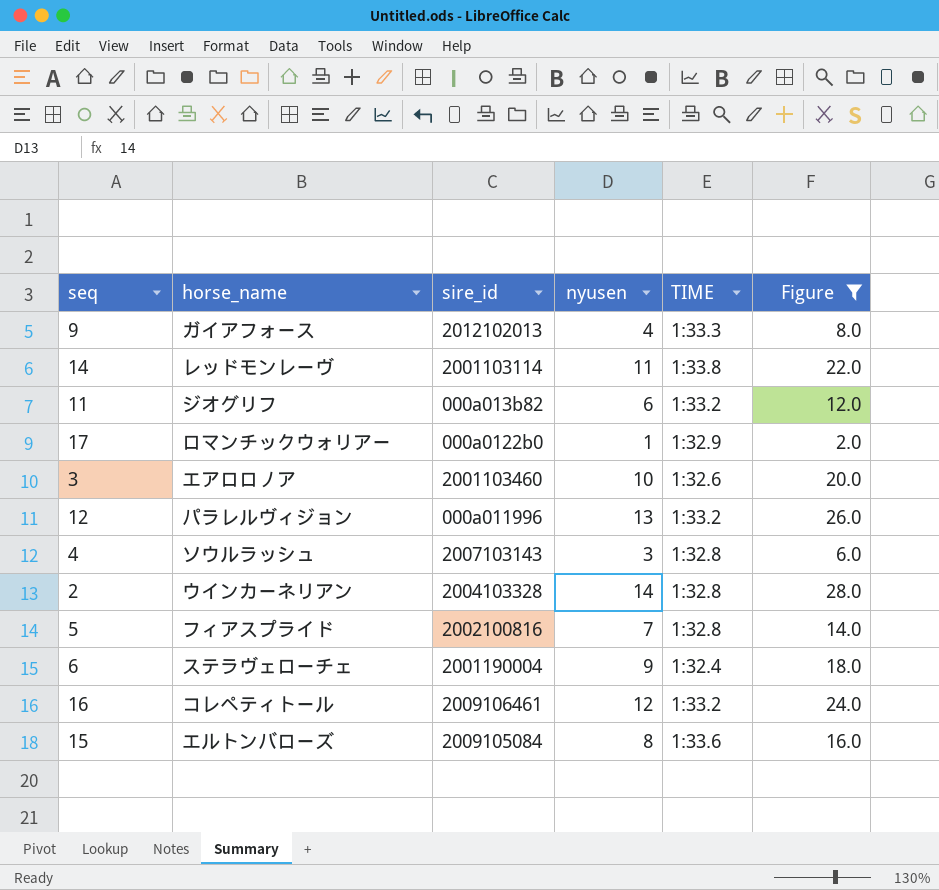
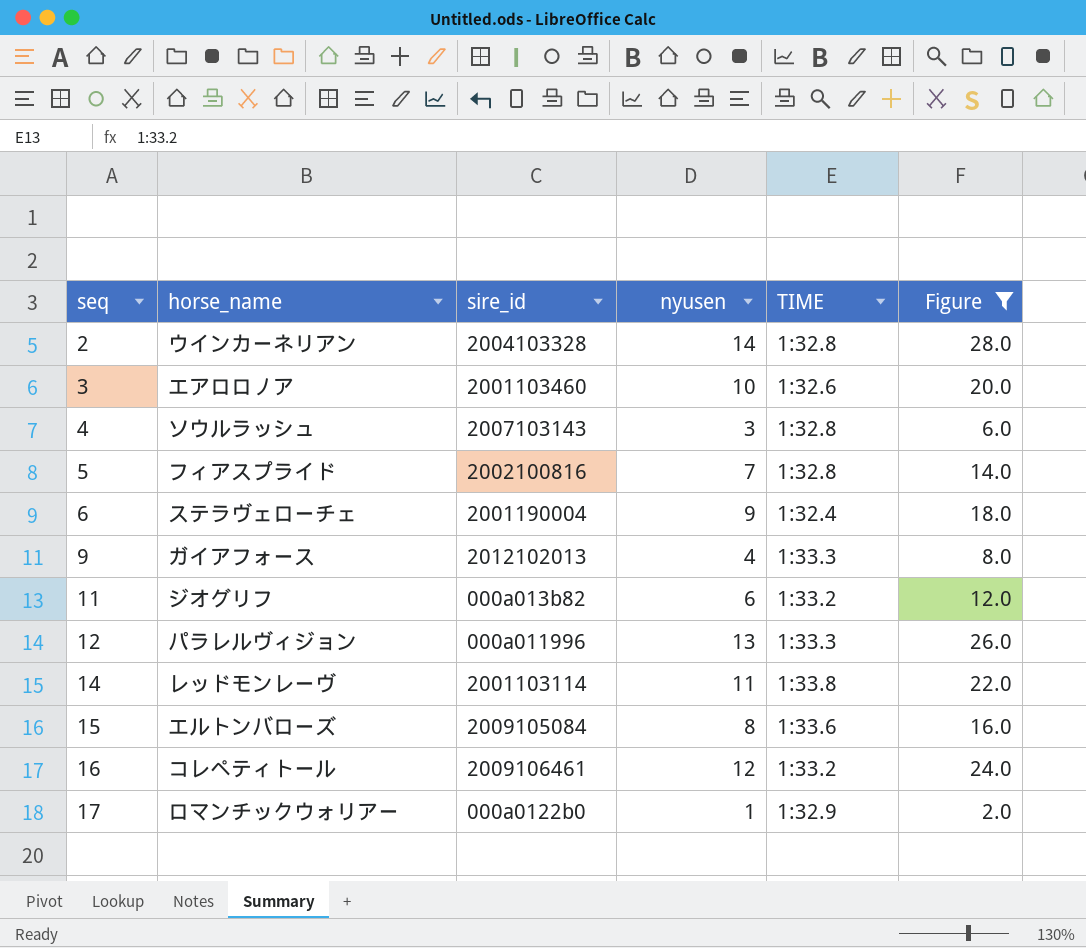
row order: none -> seq ascending
12 | TIME: 1:33.2 -> 1:33.3

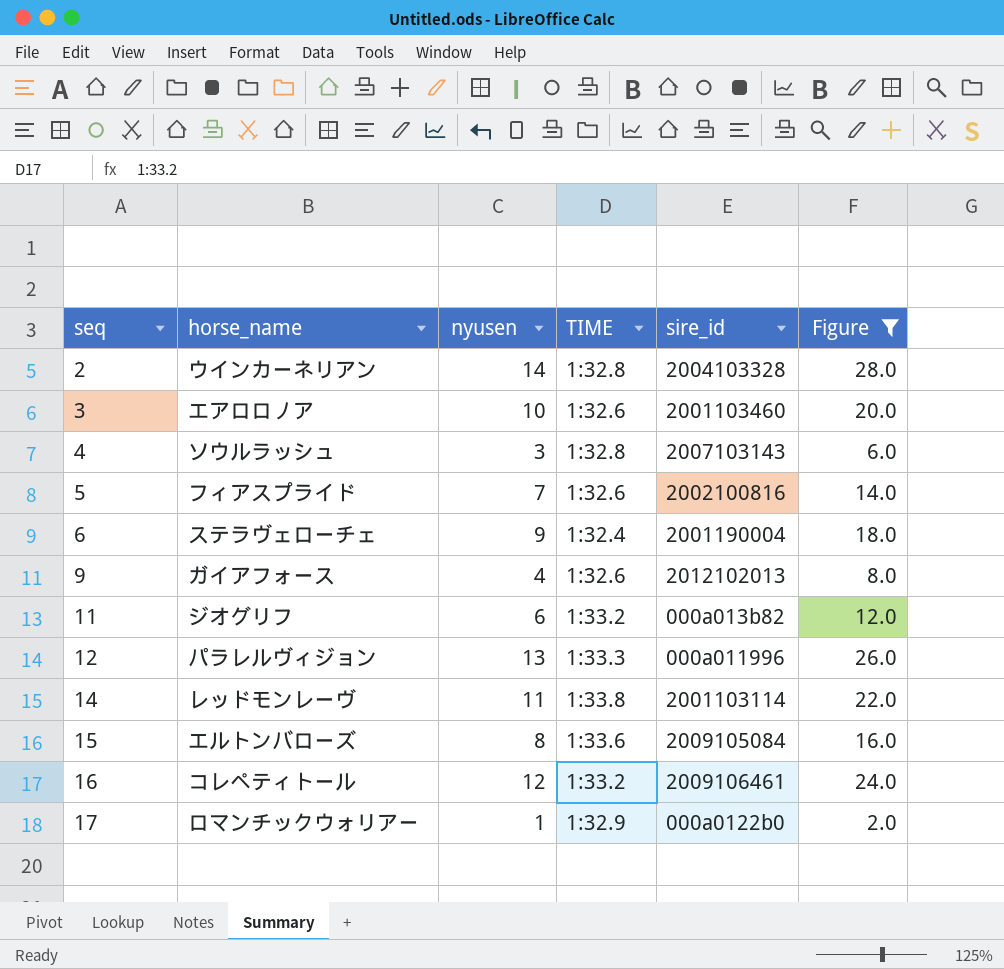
column sire_id | position: 3 -> 5
5 | TIME: 1:32.8 -> 1:32.6
9 | TIME: 1:33.3 -> 1:32.6

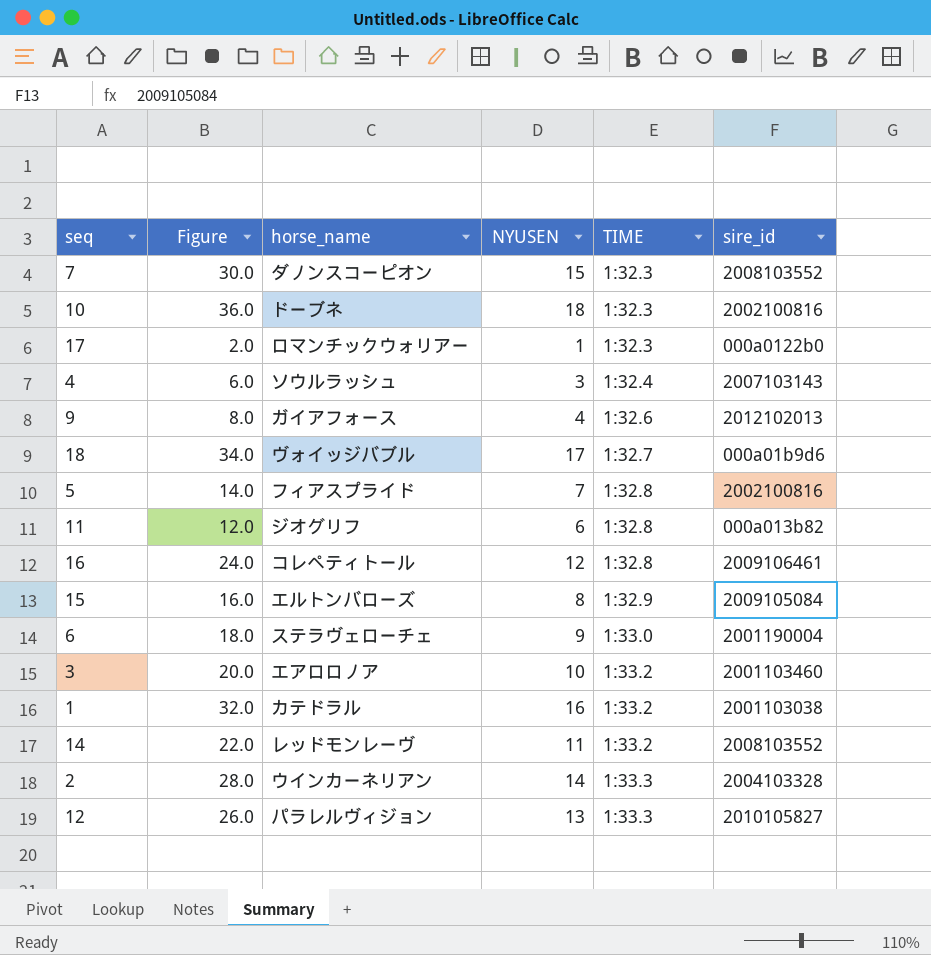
filter: Figure <= 28.0 -> none
row order: seq ascending -> TIME ascending
column Figure | position: 6 -> 2
column name: nyusen -> NYUSEN
17 | TIME: 1:32.9 -> 1:32.3
4 | TIME: 1:32.8 -> 1:32.4
5 | TIME: 1:32.6 -> 1:32.8
11 | TIME: 1:33.2 -> 1:32.8
16 | TIME: 1:33.2 -> 1:32.8
15 | TIME: 1:33.6 -> 1:32.9
6 | TIME: 1:32.4 -> 1:33.0
3 | TIME: 1:32.6 -> 1:33.2
14 | TIME: 1:33.8 -> 1:33.2
14 | sire_id: 2001103114 -> 2008103552
2 | TIME: 1:32.8 -> 1:33.3
12 | sire_id: 000a011996 -> 2010105827

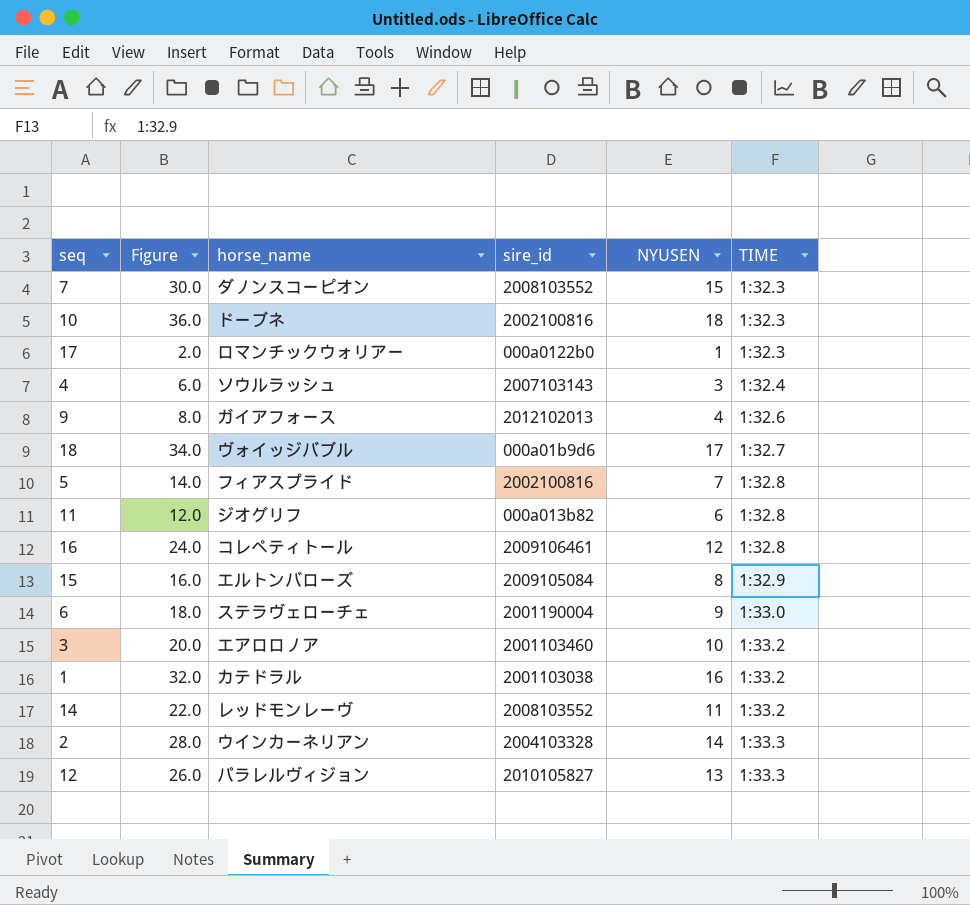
column sire_id | position: 6 -> 4

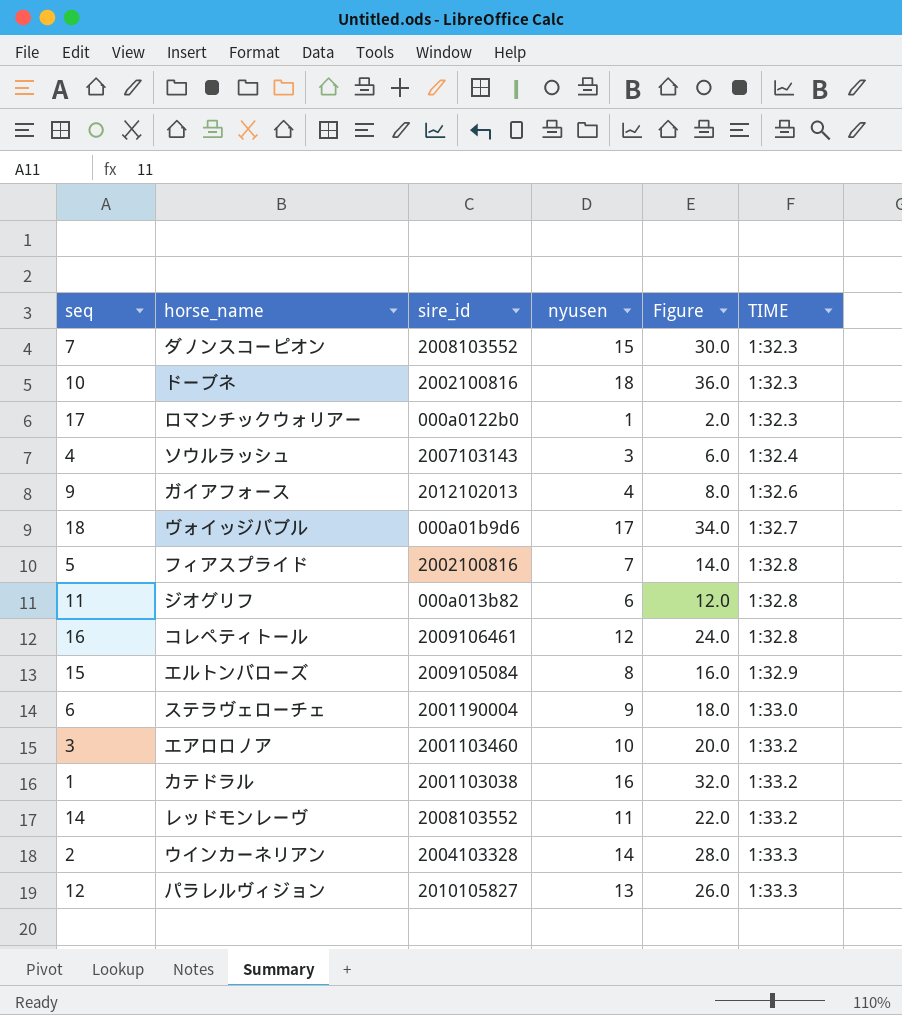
column name: NYUSEN -> nyusen
column Figure | position: 2 -> 5

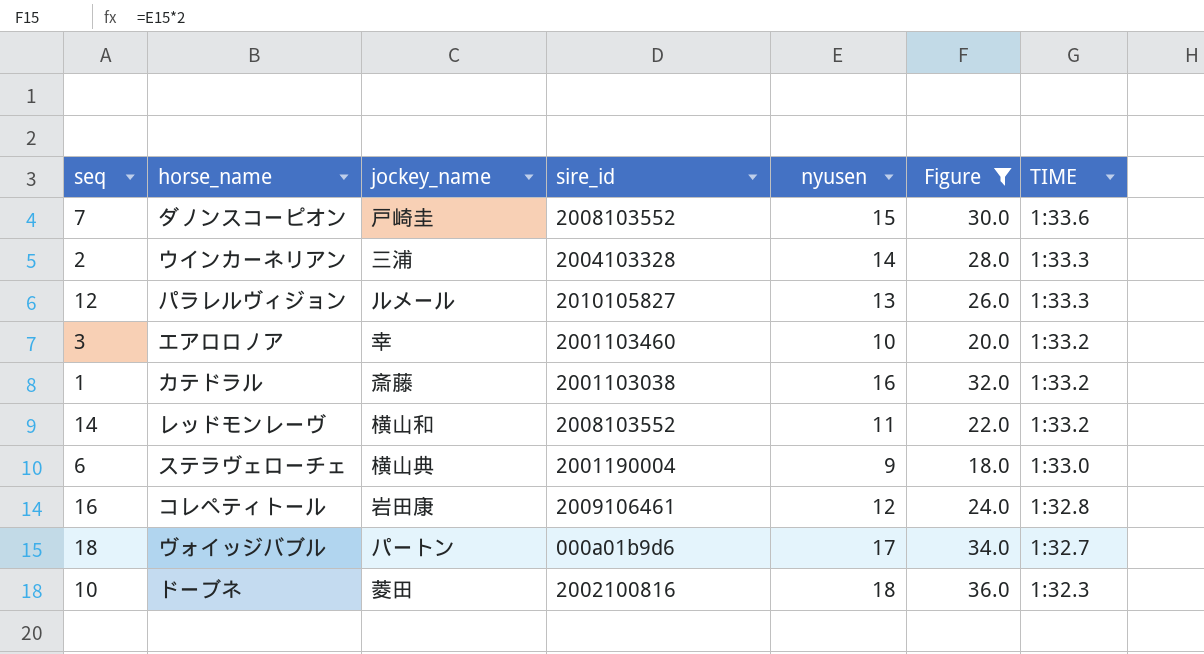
filter: none -> Figure >= 18.0
row order: TIME ascending -> TIME descending
column jockey_name | position: none -> 3
7 | TIME: 1:32.3 -> 1:33.6

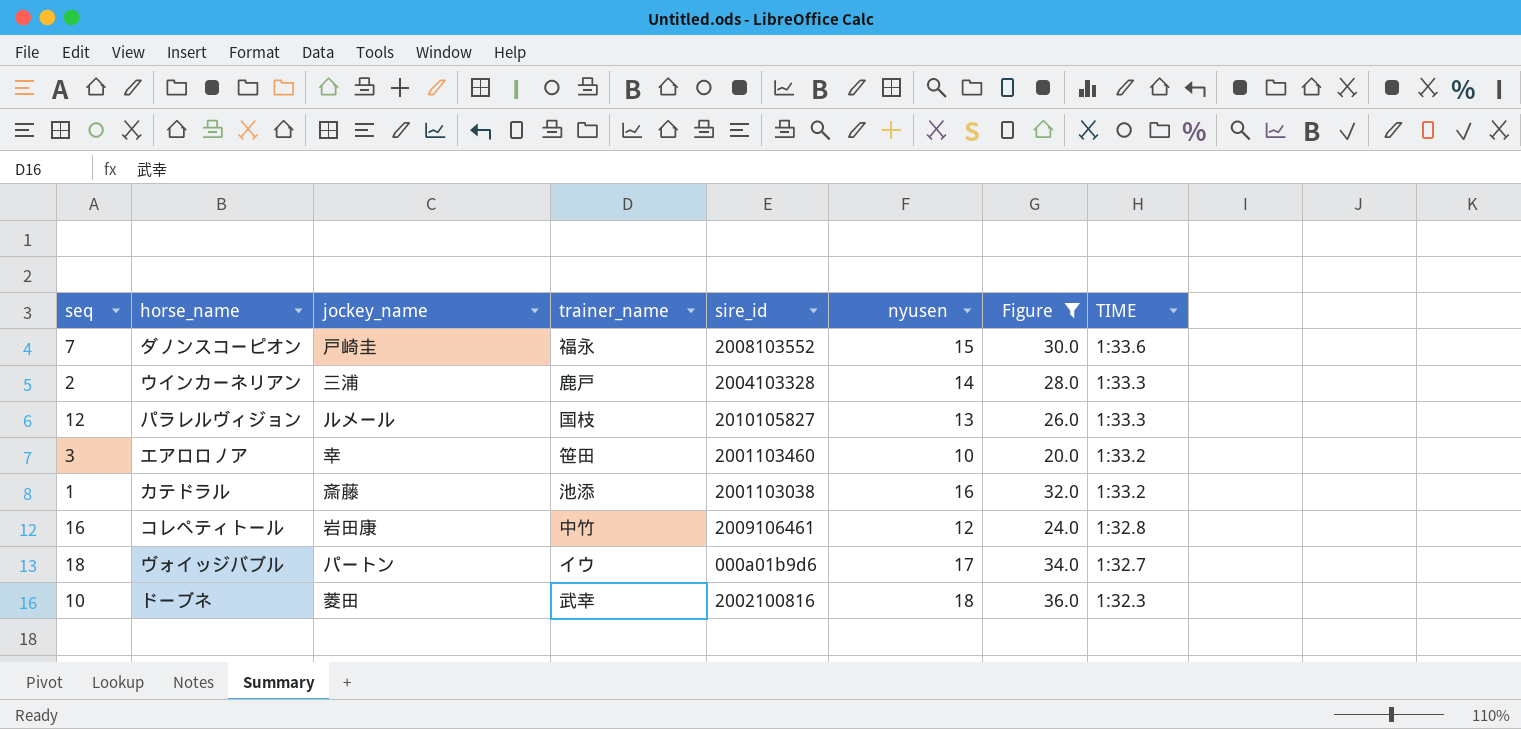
column trainer_name | position: none -> 4
row 14: レッドモンレーヴ | 横山和 | 2008103552 | 11 | 22.0 | 1:33.2 -> none
row 6: ステラヴェローチェ | 横山典 | 2001190004 | 9 | 18.0 | 1:33.0 -> none

